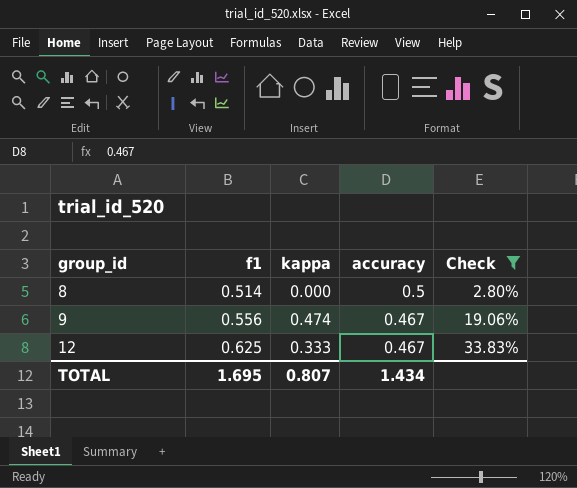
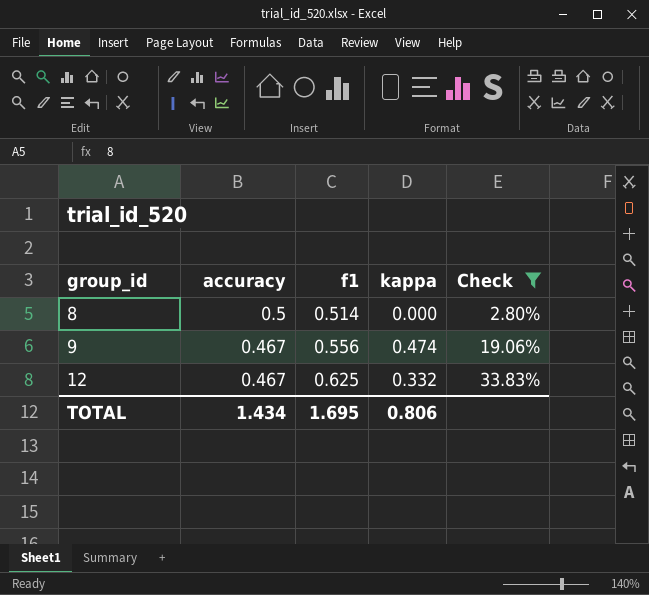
column accuracy | position: 4 -> 2
12 | kappa: 0.333 -> 0.332
TOTAL | kappa: 0.807 -> 0.806

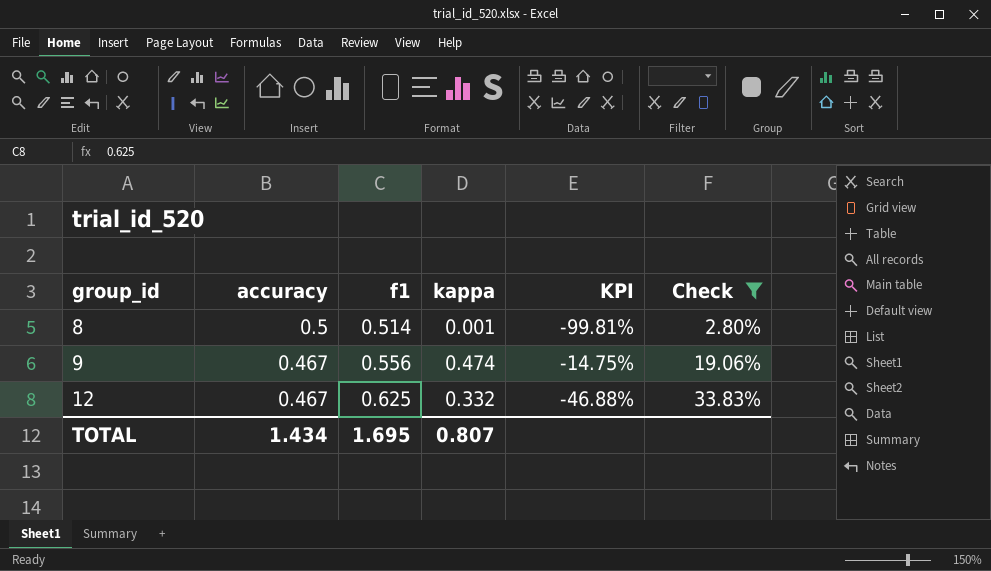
column KPI | formula: none -> ([kappa] - [f1]) / [f1]
8 | kappa: 0.000 -> 0.001
TOTAL | kappa: 0.806 -> 0.807

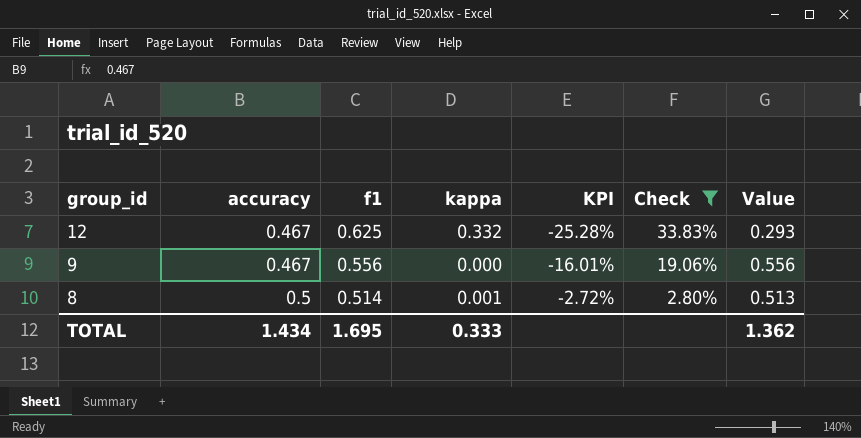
row order: group_id ascending -> group_id descending
column KPI | formula: ([kappa] - [f1]) / [f1] -> ([accuracy] - [f1]) / [f1]
column Value | formula: none -> [f1] - [kappa]
9 | kappa: 0.474 -> 0.000
TOTAL | kappa: 0.807 -> 0.333

